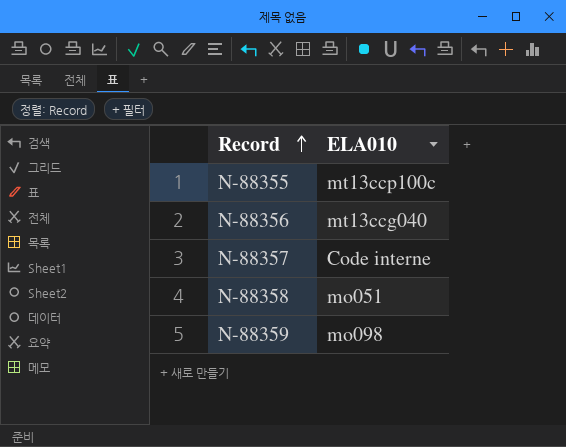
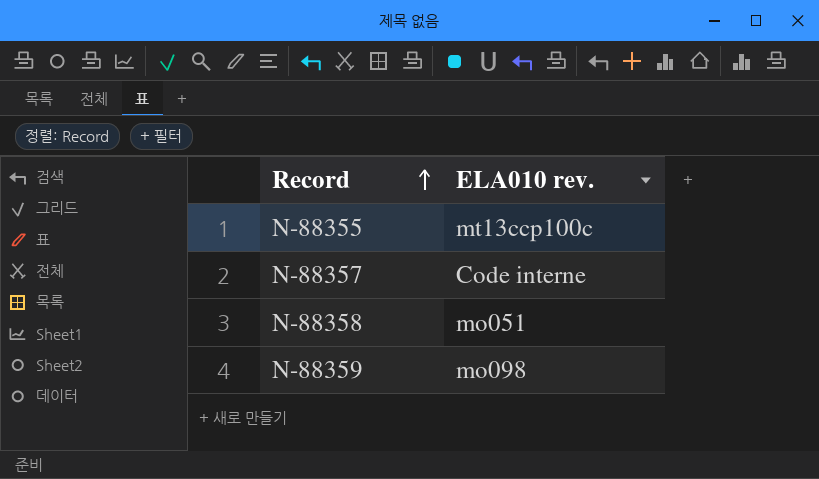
column name: ELA010 -> ELA010 rev.
row N-88356: mt13ccg040 -> none

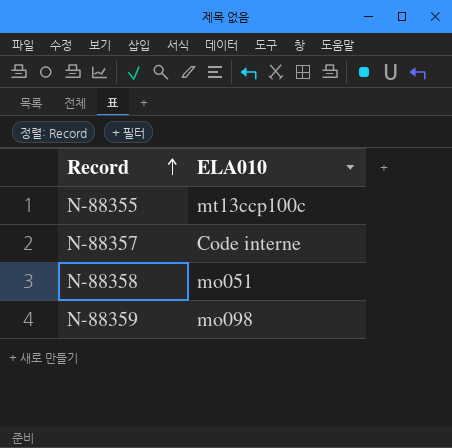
column name: ELA010 rev. -> ELA010

